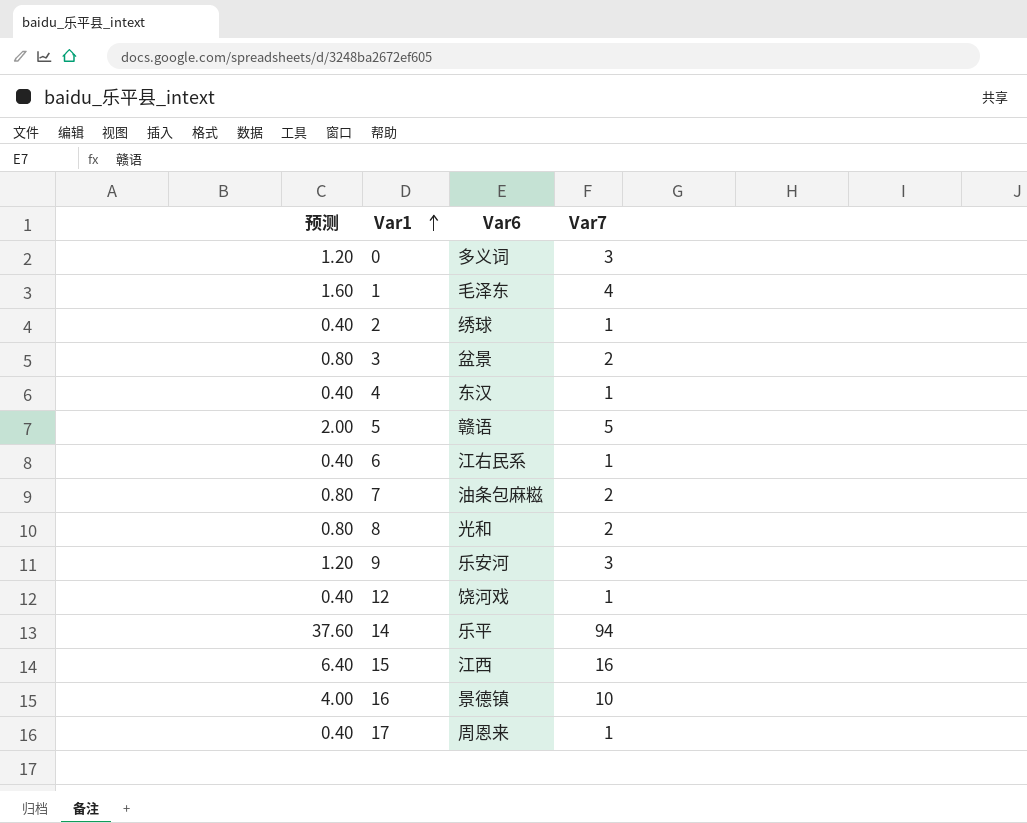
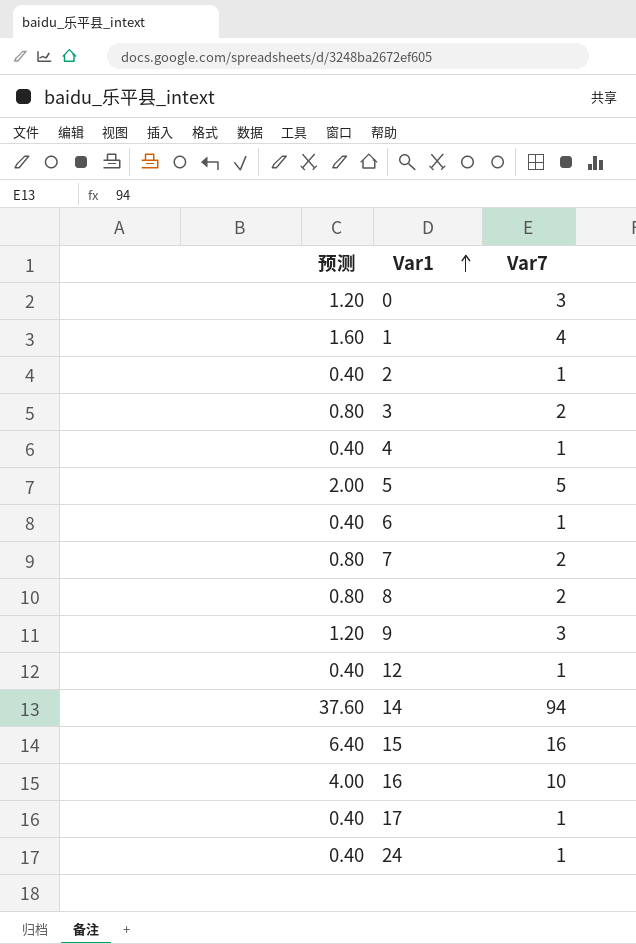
column Var6 | position: 3 -> none
row 24: none -> 0.40 | 1

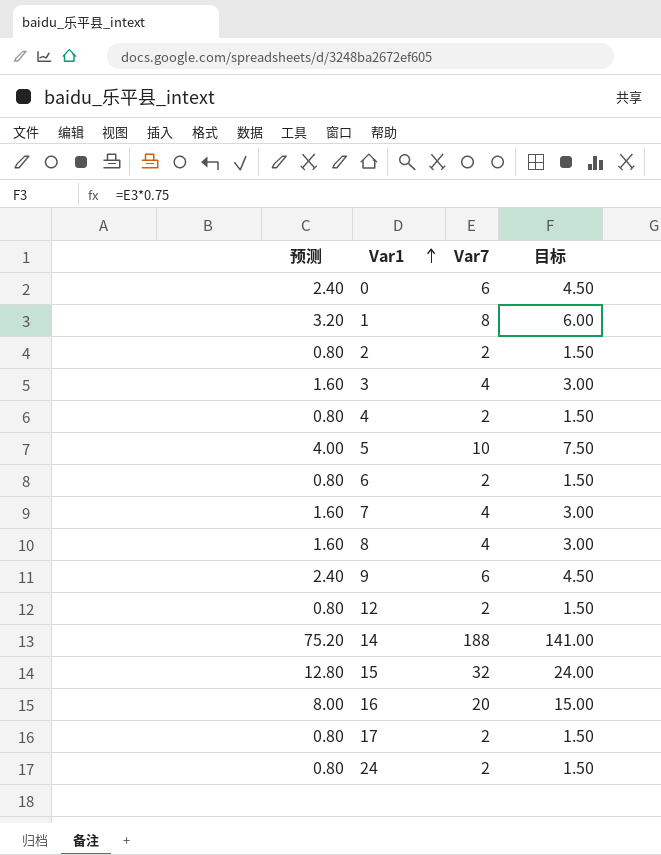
column 目标 | formula: none -> [Var7] * 0.75
0 | 预测: 1.20 -> 2.40
0 | Var7: 3 -> 6
1 | 预测: 1.60 -> 3.20
1 | Var7: 4 -> 8
2 | 预测: 0.40 -> 0.80
2 | Var7: 1 -> 2
3 | 预测: 0.80 -> 1.60
3 | Var7: 2 -> 4
4 | 预测: 0.40 -> 0.80
4 | Var7: 1 -> 2
5 | 预测: 2.00 -> 4.00
5 | Var7: 5 -> 10
6 | 预测: 0.40 -> 0.80
6 | Var7: 1 -> 2
7 | 预测: 0.80 -> 1.60
7 | Var7: 2 -> 4
8 | 预测: 0.80 -> 1.60
8 | Var7: 2 -> 4
9 | 预测: 1.20 -> 2.40
9 | Var7: 3 -> 6
12 | 预测: 0.40 -> 0.80
12 | Var7: 1 -> 2
14 | 预测: 37.60 -> 75.20
14 | Var7: 94 -> 188
15 | 预测: 6.40 -> 12.80
15 | Var7: 16 -> 32
16 | 预测: 4.00 -> 8.00
16 | Var7: 10 -> 20
17 | 预测: 0.40 -> 0.80
17 | Var7: 1 -> 2
24 | 预测: 0.40 -> 0.80
24 | Var7: 1 -> 2

